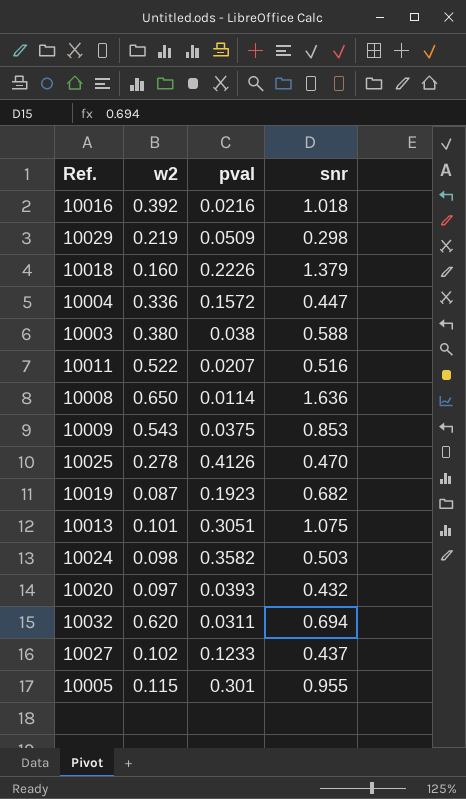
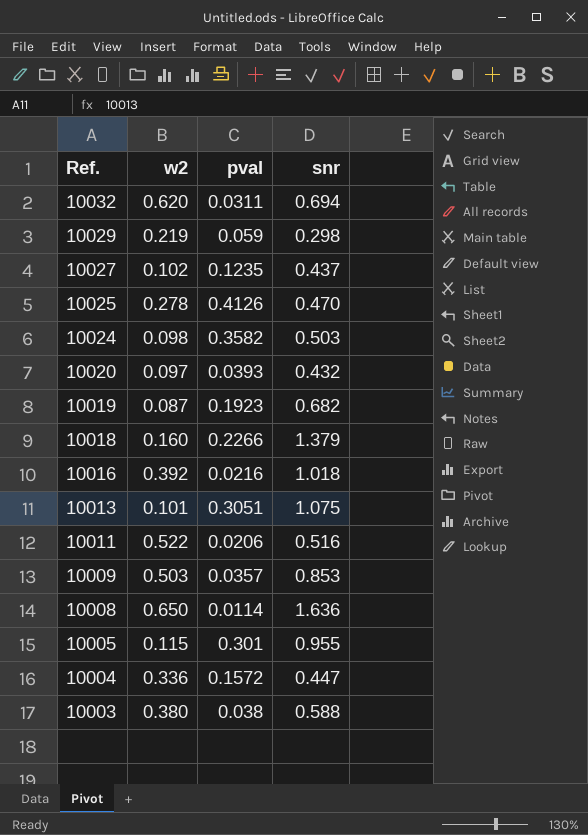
row order: none -> Ref. descending
10029 | pval: 0.0509 -> 0.059
10027 | pval: 0.1233 -> 0.1235
10018 | pval: 0.2226 -> 0.2266
10011 | pval: 0.0207 -> 0.0206
10009 | w2: 0.543 -> 0.503
10009 | pval: 0.0375 -> 0.0357

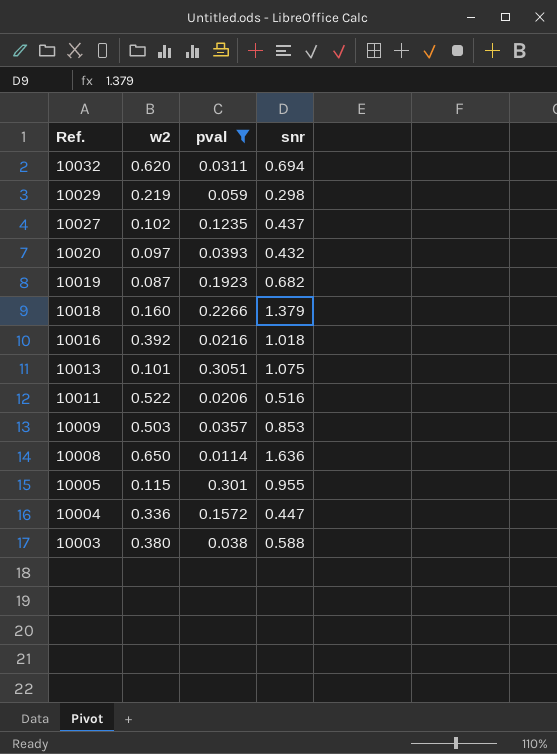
filter: none -> pval <= 0.3051

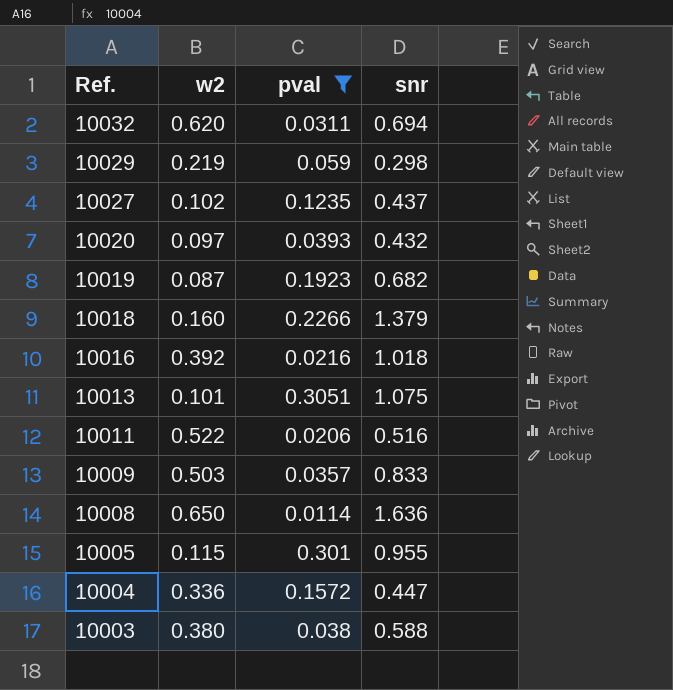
10009 | snr: 0.853 -> 0.833

